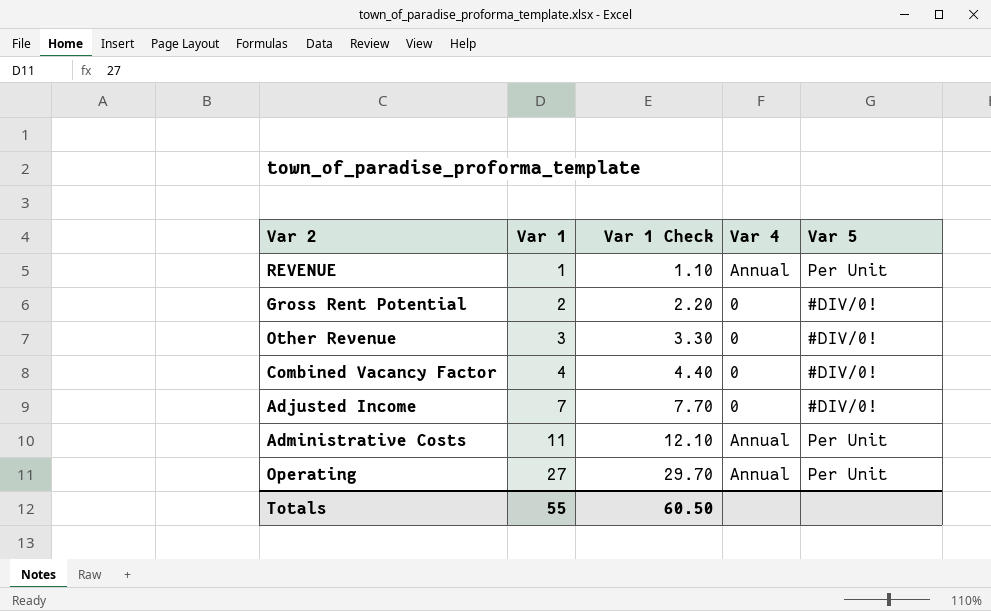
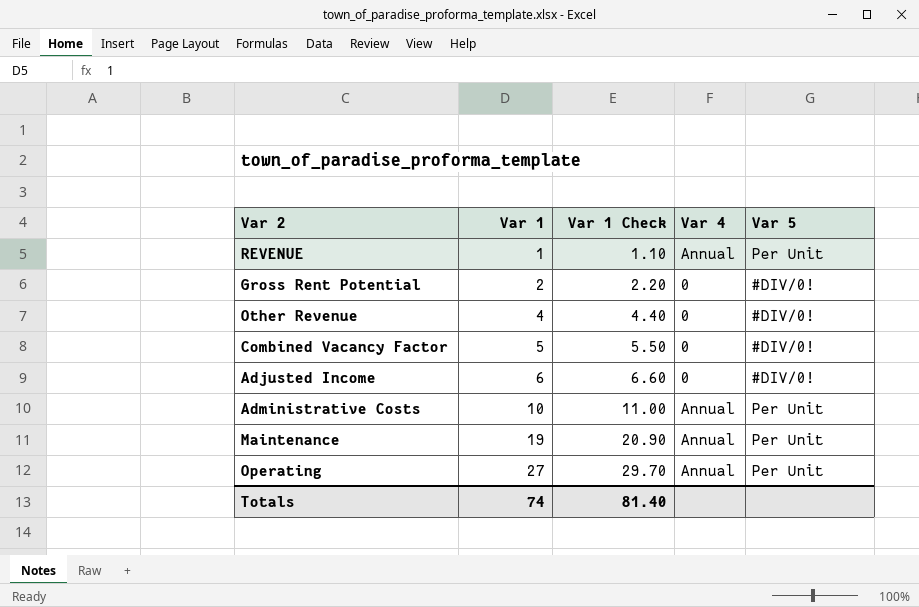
Other Revenue | Var 1: 3 -> 4
Other Revenue | Var 1 Check: 3.30 -> 4.40
Combined Vacancy Factor | Var 1: 4 -> 5
Combined Vacancy Factor | Var 1 Check: 4.40 -> 5.50
Adjusted Income | Var 1: 7 -> 6
Adjusted Income | Var 1 Check: 7.70 -> 6.60
Administrative Costs | Var 1: 11 -> 10
Administrative Costs | Var 1 Check: 12.10 -> 11.00
row Maintenance: none -> 19 | 20.90 | Annual | Per Unit
Totals | Var 1: 55 -> 74
Totals | Var 1 Check: 60.50 -> 81.40

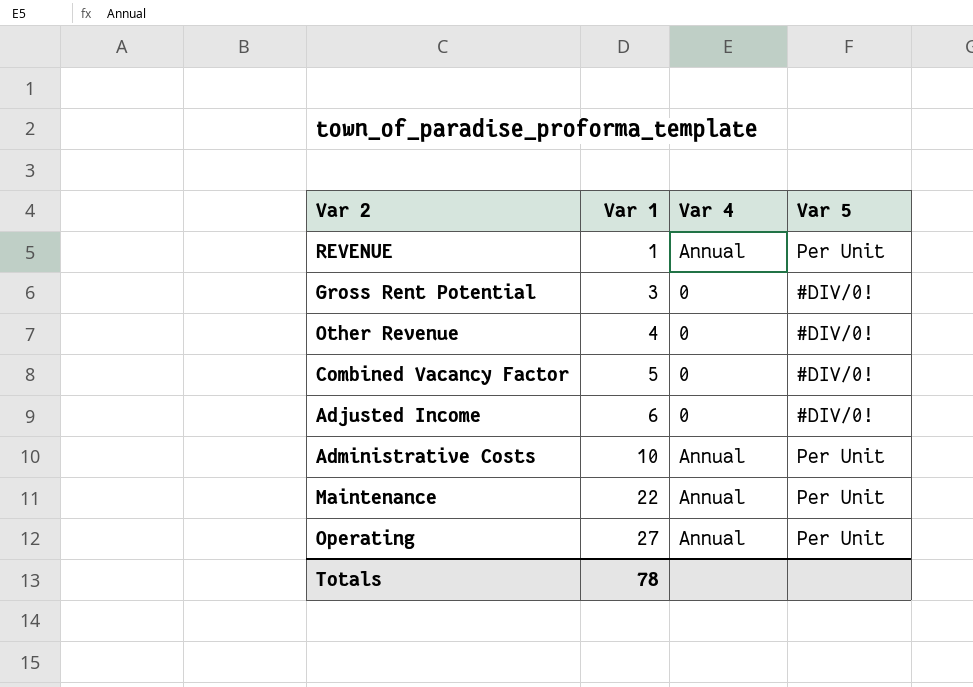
column Var 1 Check | formula: [Var 1] * 1.1 -> none
Gross Rent Potential | Var 1: 2 -> 3
Maintenance | Var 1: 19 -> 22
Totals | Var 1: 74 -> 78

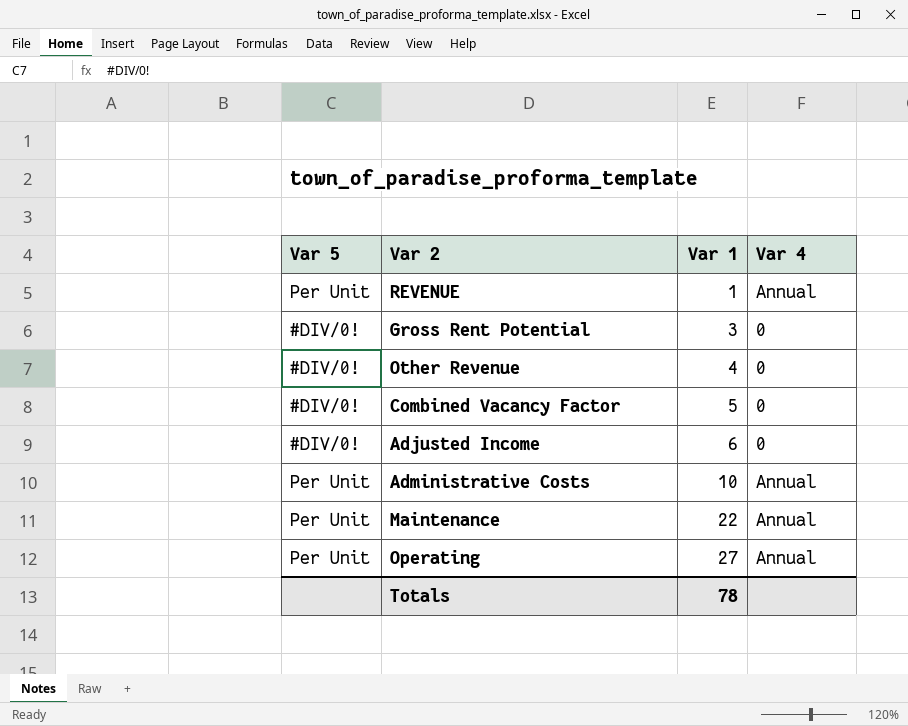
column Var 5 | position: 4 -> 1

